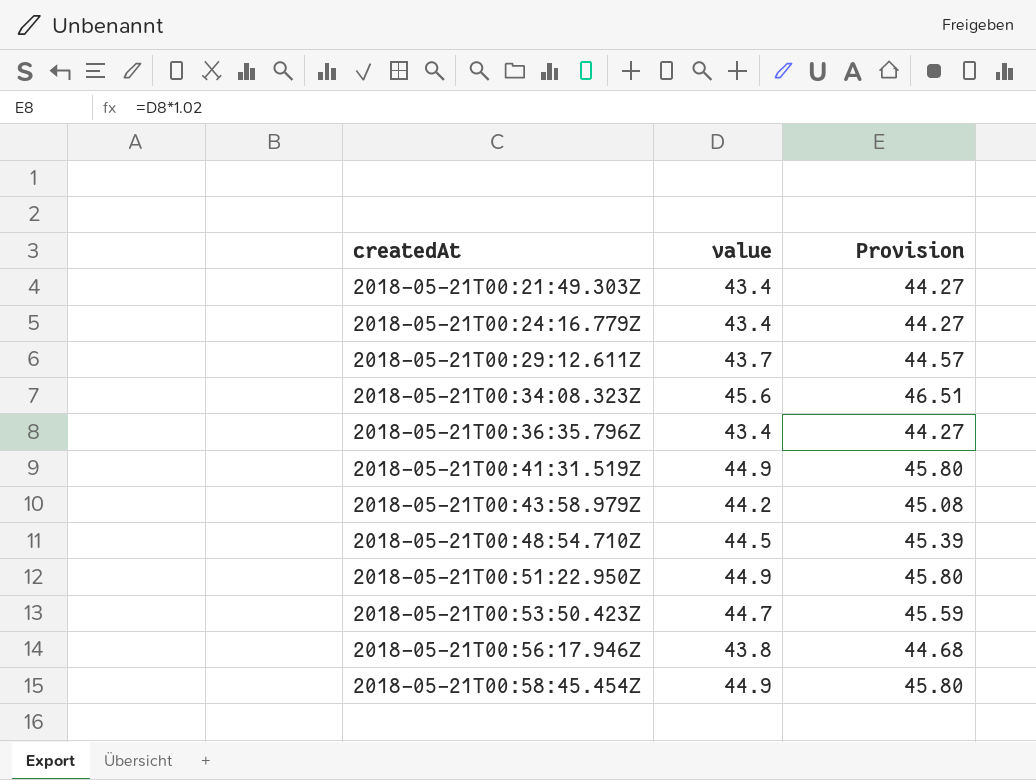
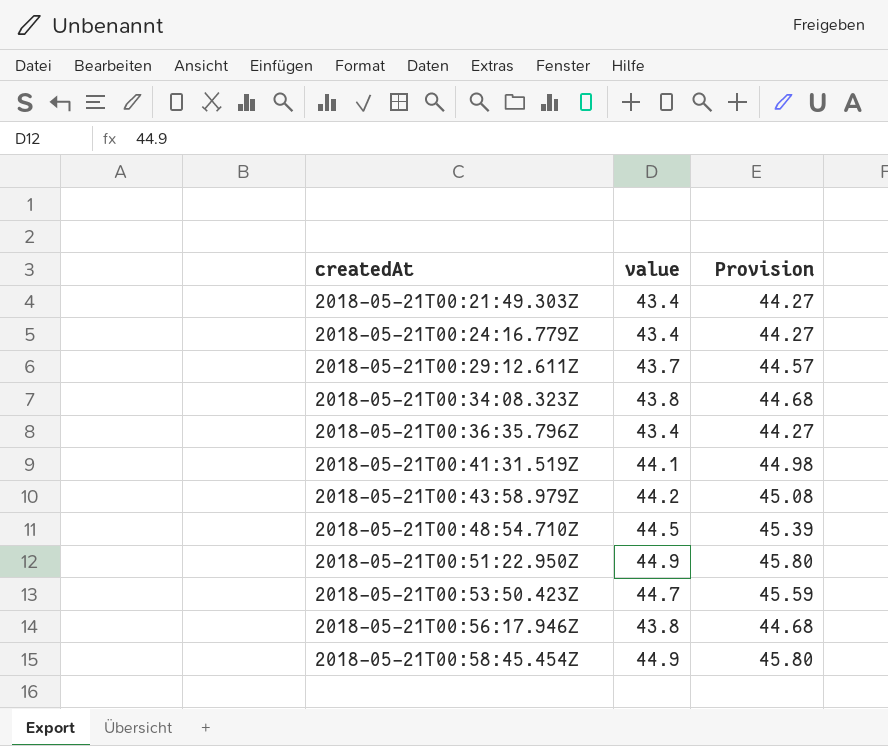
2018-05-21T00:34:08.323Z | value: 45.6 -> 43.8
2018-05-21T00:34:08.323Z | Provision: 46.51 -> 44.68
2018-05-21T00:41:31.519Z | value: 44.9 -> 44.1
2018-05-21T00:41:31.519Z | Provision: 45.80 -> 44.98

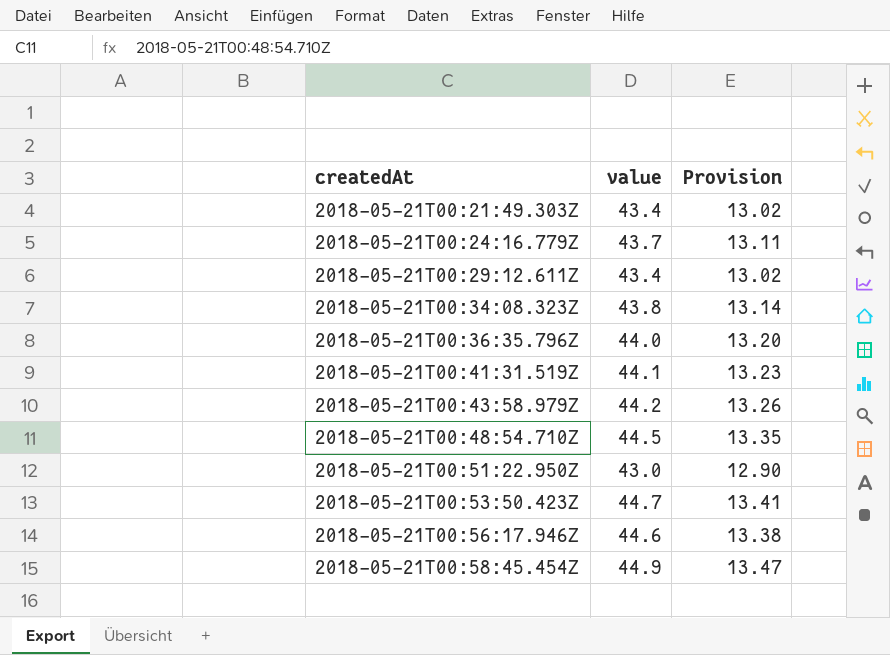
column Provision | formula: [value] * 1.02 -> [value] * 0.3
2018-05-21T00:24:16.779Z | value: 43.4 -> 43.7
2018-05-21T00:29:12.611Z | value: 43.7 -> 43.4
2018-05-21T00:36:35.796Z | value: 43.4 -> 44.0
2018-05-21T00:51:22.950Z | value: 44.9 -> 43.0
2018-05-21T00:56:17.946Z | value: 43.8 -> 44.6

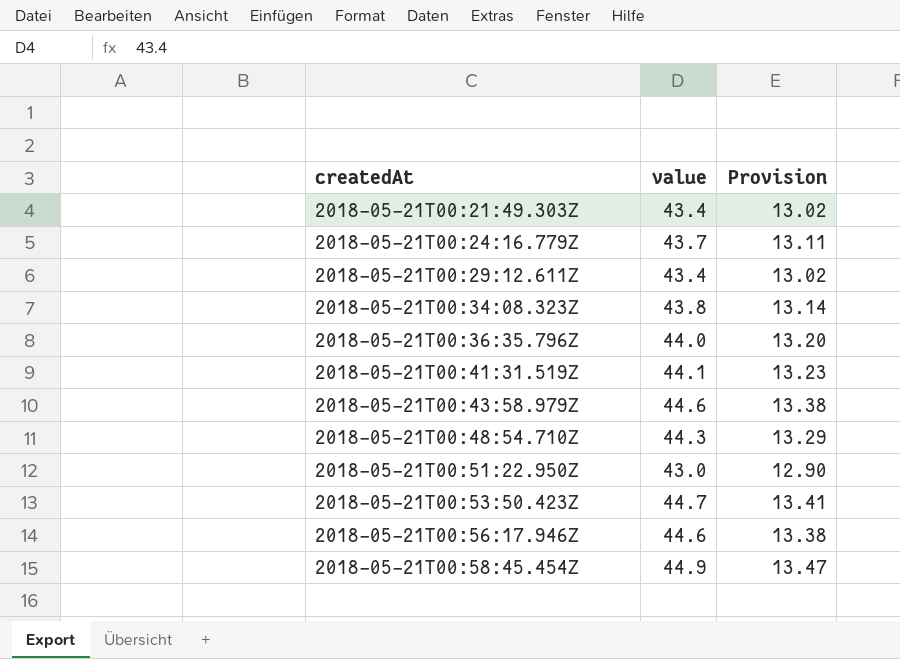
2018-05-21T00:43:58.979Z | value: 44.2 -> 44.6
2018-05-21T00:43:58.979Z | Provision: 13.26 -> 13.38
2018-05-21T00:48:54.710Z | value: 44.5 -> 44.3
2018-05-21T00:48:54.710Z | Provision: 13.35 -> 13.29

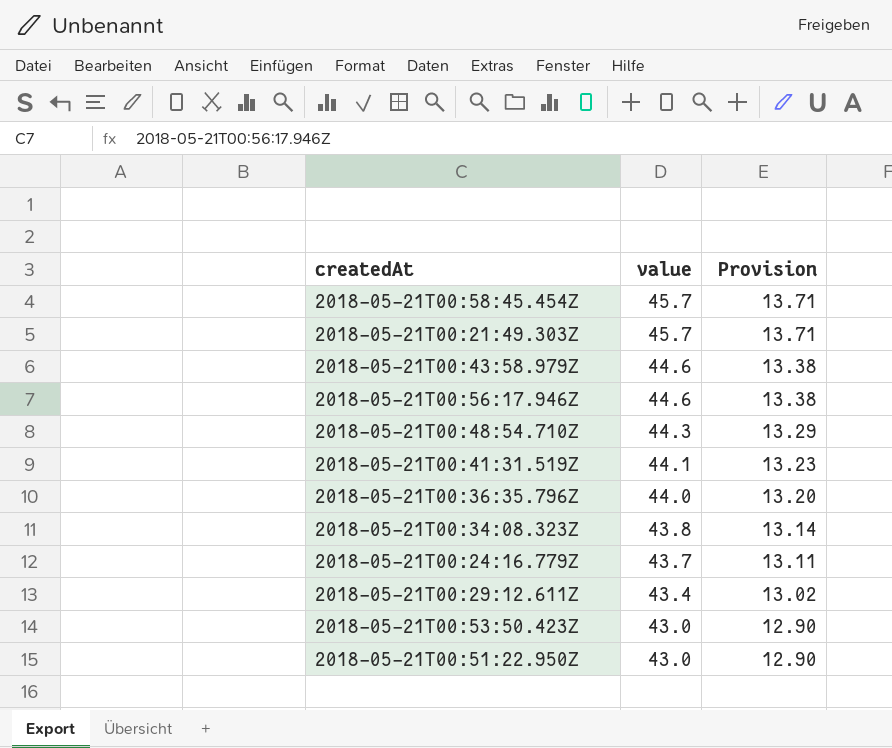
row order: createdAt ascending -> value descending
2018-05-21T00:58:45.454Z | value: 44.9 -> 45.7
2018-05-21T00:58:45.454Z | Provision: 13.47 -> 13.71
2018-05-21T00:21:49.303Z | value: 43.4 -> 45.7
2018-05-21T00:21:49.303Z | Provision: 13.02 -> 13.71
2018-05-21T00:53:50.423Z | value: 44.7 -> 43.0
2018-05-21T00:53:50.423Z | Provision: 13.41 -> 12.90

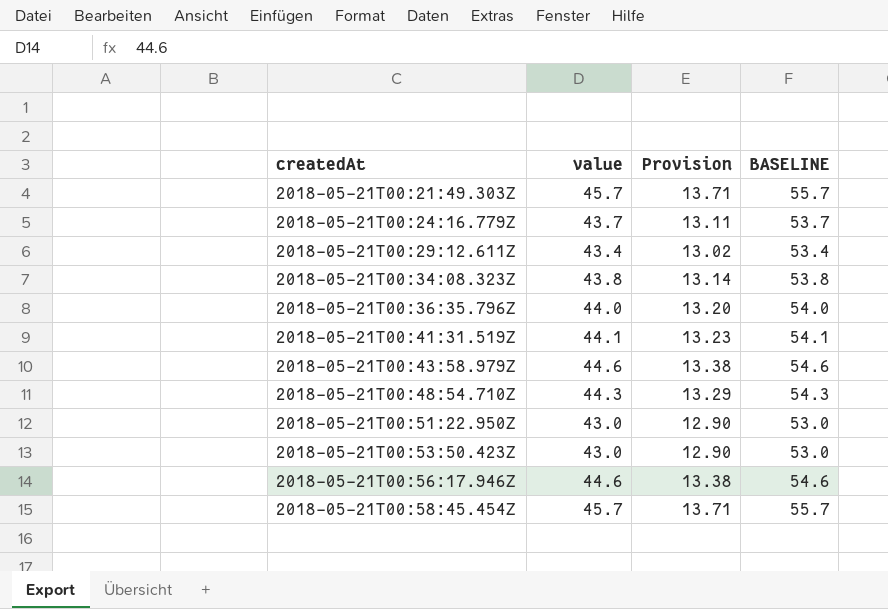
row order: value descending -> createdAt ascending
column BASELINE | formula: none -> [value] + 10

